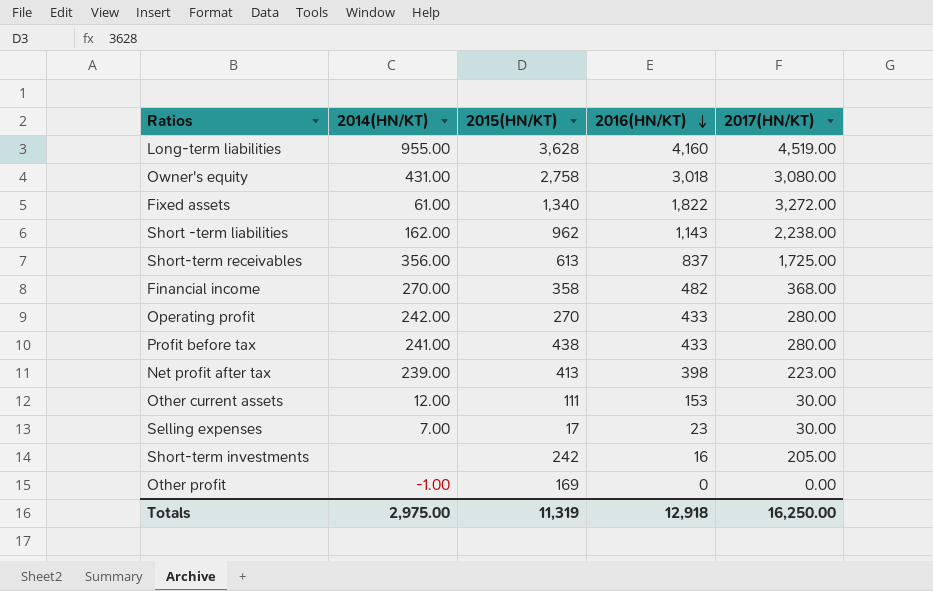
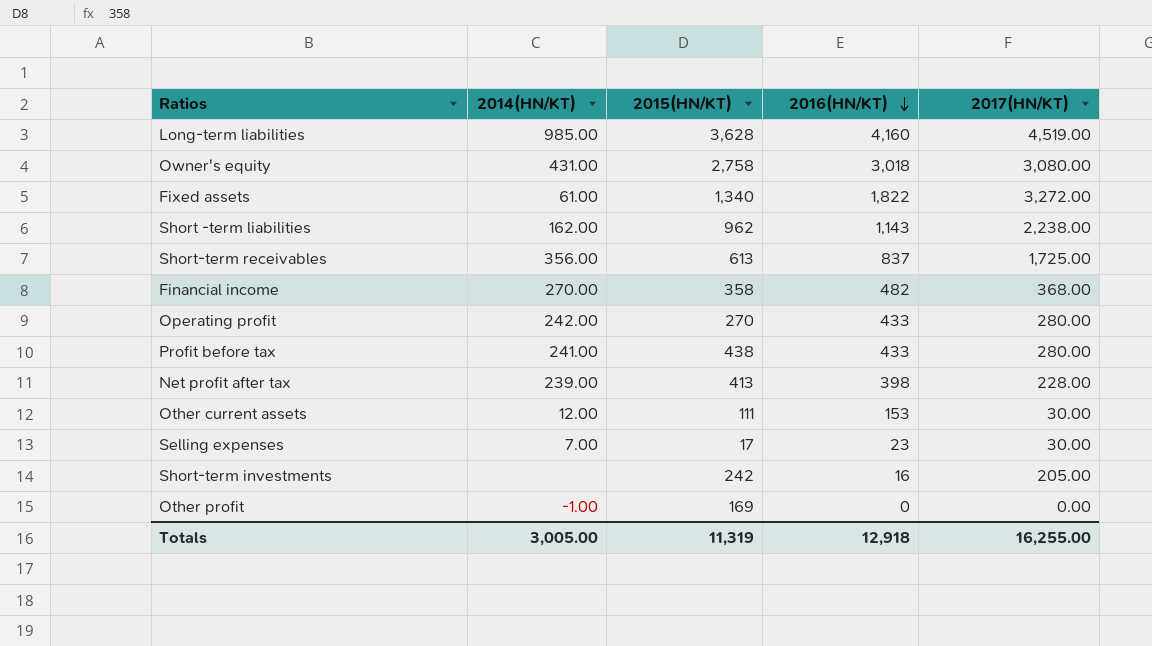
Long-term liabilities | 2014(HN/KT): 955.00 -> 985.00
Net profit after tax | 2017(HN/KT): 223.00 -> 228.00
Totals | 2014(HN/KT): 2,975.00 -> 3,005.00
Totals | 2017(HN/KT): 16,250.00 -> 16,255.00

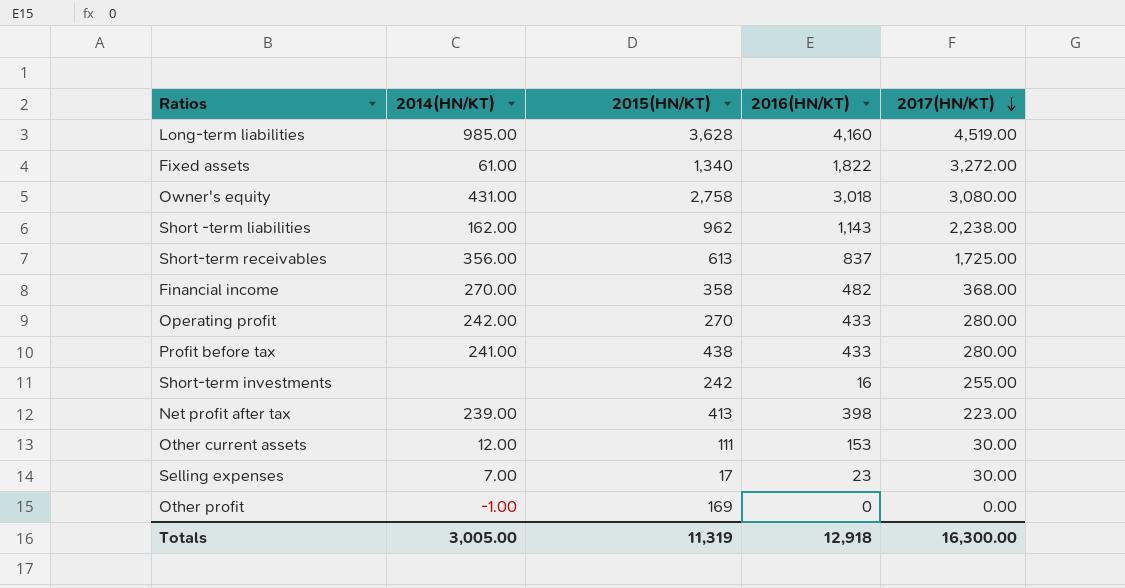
row order: 2016(HN/KT) descending -> 2017(HN/KT) descending
Short-term investments | 2017(HN/KT): 205.00 -> 255.00
Net profit after tax | 2017(HN/KT): 228.00 -> 223.00
Totals | 2017(HN/KT): 16,255.00 -> 16,300.00

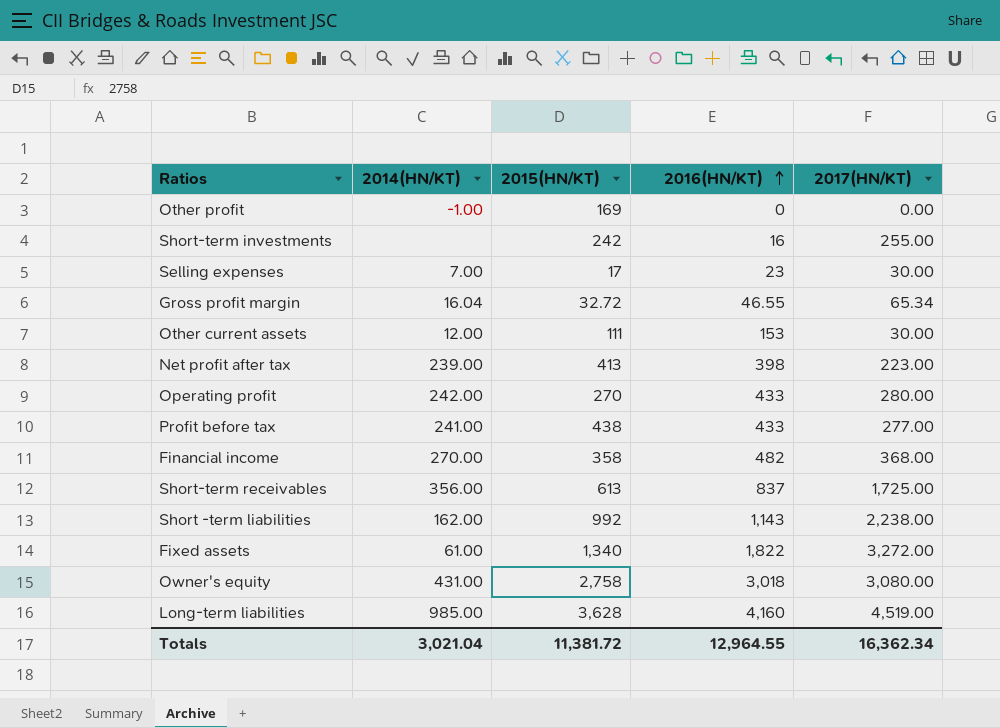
row order: 2017(HN/KT) descending -> 2016(HN/KT) ascending
row Gross profit margin: none -> 16.04 | 32.72 | 46.55 | 65.34
Profit before tax | 2017(HN/KT): 280.00 -> 277.00
Short -term liabilities | 2015(HN/KT): 962 -> 992
Totals | 2014(HN/KT): 3,005.00 -> 3,021.04
Totals | 2015(HN/KT): 11,319 -> 11,381.72
Totals | 2016(HN/KT): 12,918 -> 12,964.55
Totals | 2017(HN/KT): 16,300.00 -> 16,362.34

